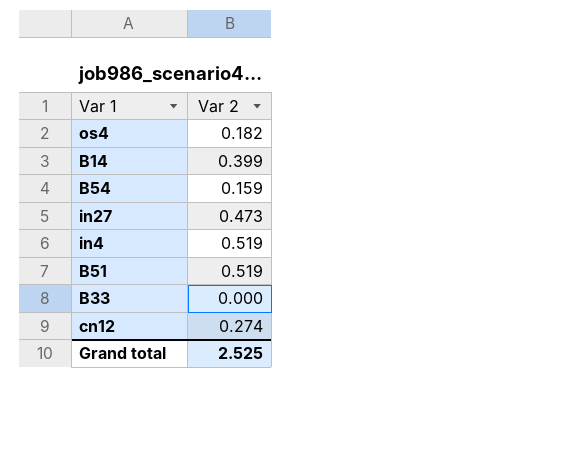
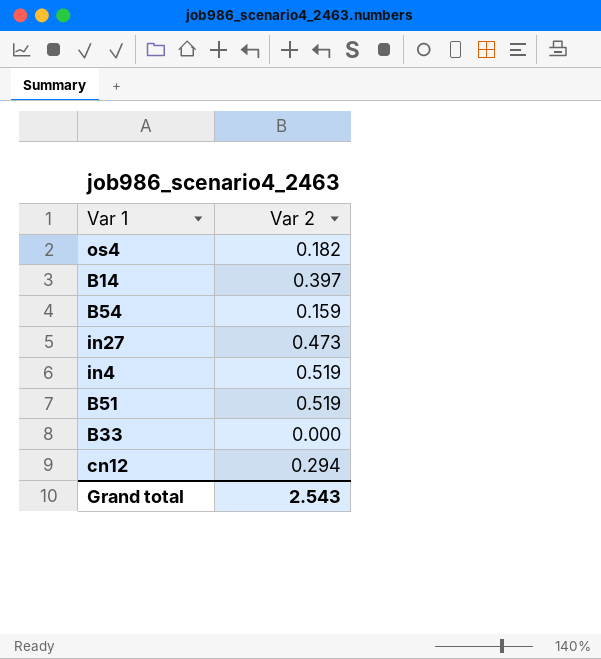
B14 | Var 2: 0.399 -> 0.397
cn12 | Var 2: 0.274 -> 0.294
Grand total | Var 2: 2.525 -> 2.543

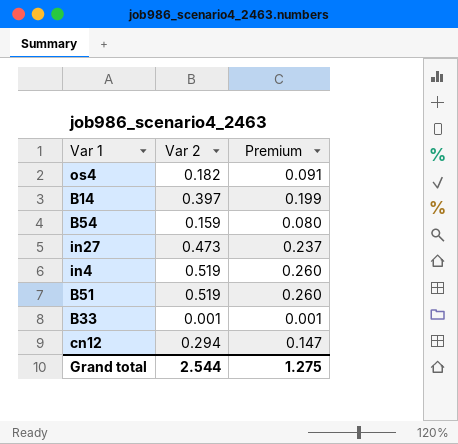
column Premium | formula: none -> [Var 2] * 0.5
B33 | Var 2: 0.000 -> 0.001
Grand total | Var 2: 2.543 -> 2.544

